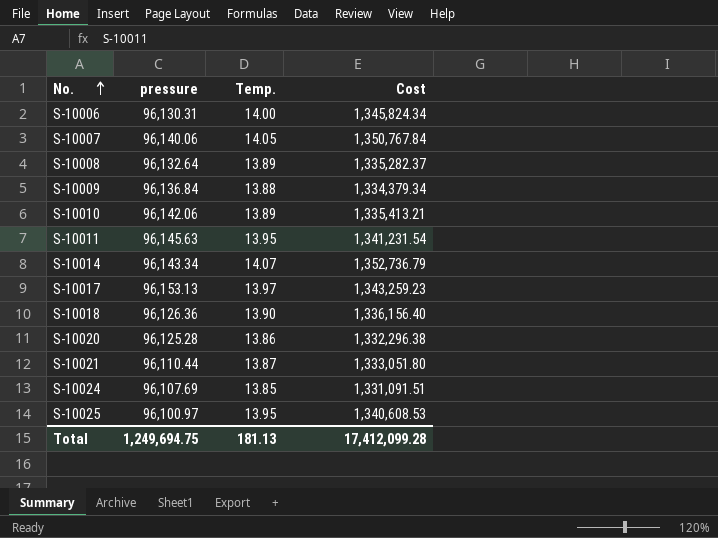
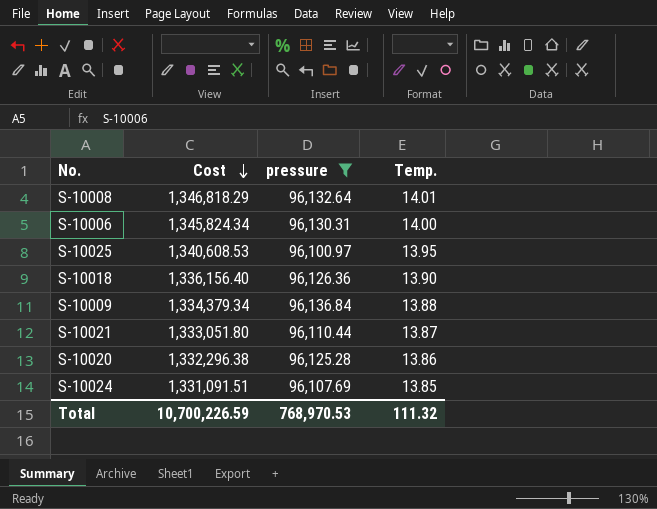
filter: none -> pressure <= 96,136.84
row order: No. ascending -> Cost descending
column Cost | position: 4 -> 2
S-10008 | Cost: 1,335,282.37 -> 1,346,818.29
S-10008 | Temp.: 13.89 -> 14.01
Total | Cost: 17,412,099.28 -> 10,700,226.59
Total | pressure: 1,249,694.75 -> 768,970.53
Total | Temp.: 181.13 -> 111.32

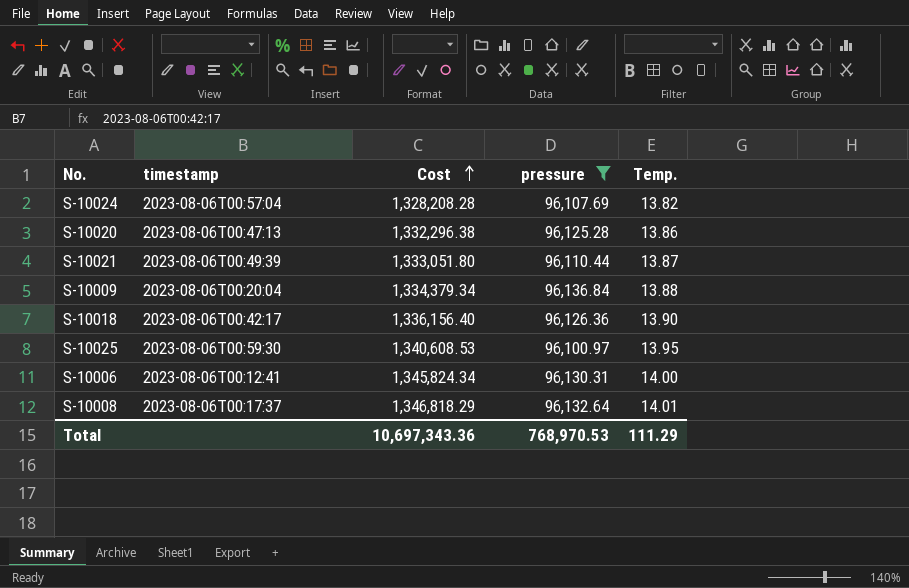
row order: Cost descending -> Cost ascending
column timestamp | position: none -> 2
S-10024 | Cost: 1,331,091.51 -> 1,328,208.28
S-10024 | Temp.: 13.85 -> 13.82
Total | Cost: 10,700,226.59 -> 10,697,343.36
Total | Temp.: 111.32 -> 111.29

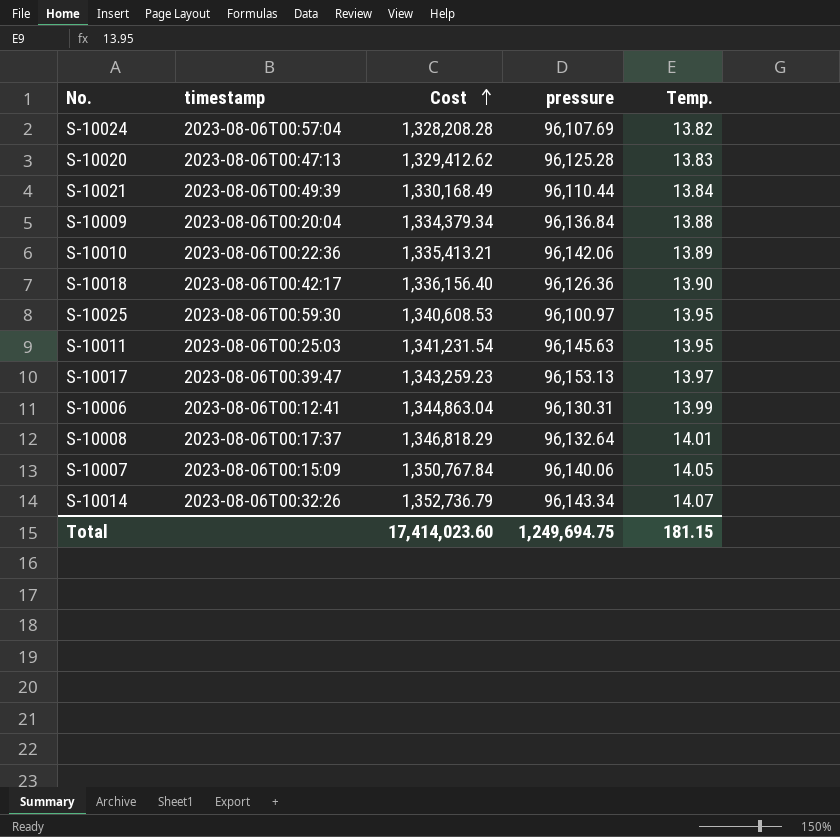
filter: pressure <= 96,136.84 -> none
S-10020 | Cost: 1,332,296.38 -> 1,329,412.62
S-10020 | Temp.: 13.86 -> 13.83
S-10021 | Cost: 1,333,051.80 -> 1,330,168.49
S-10021 | Temp.: 13.87 -> 13.84
S-10006 | Cost: 1,345,824.34 -> 1,344,863.04
S-10006 | Temp.: 14.00 -> 13.99
Total | Cost: 10,697,343.36 -> 17,414,023.60
Total | pressure: 768,970.53 -> 1,249,694.75
Total | Temp.: 111.29 -> 181.15

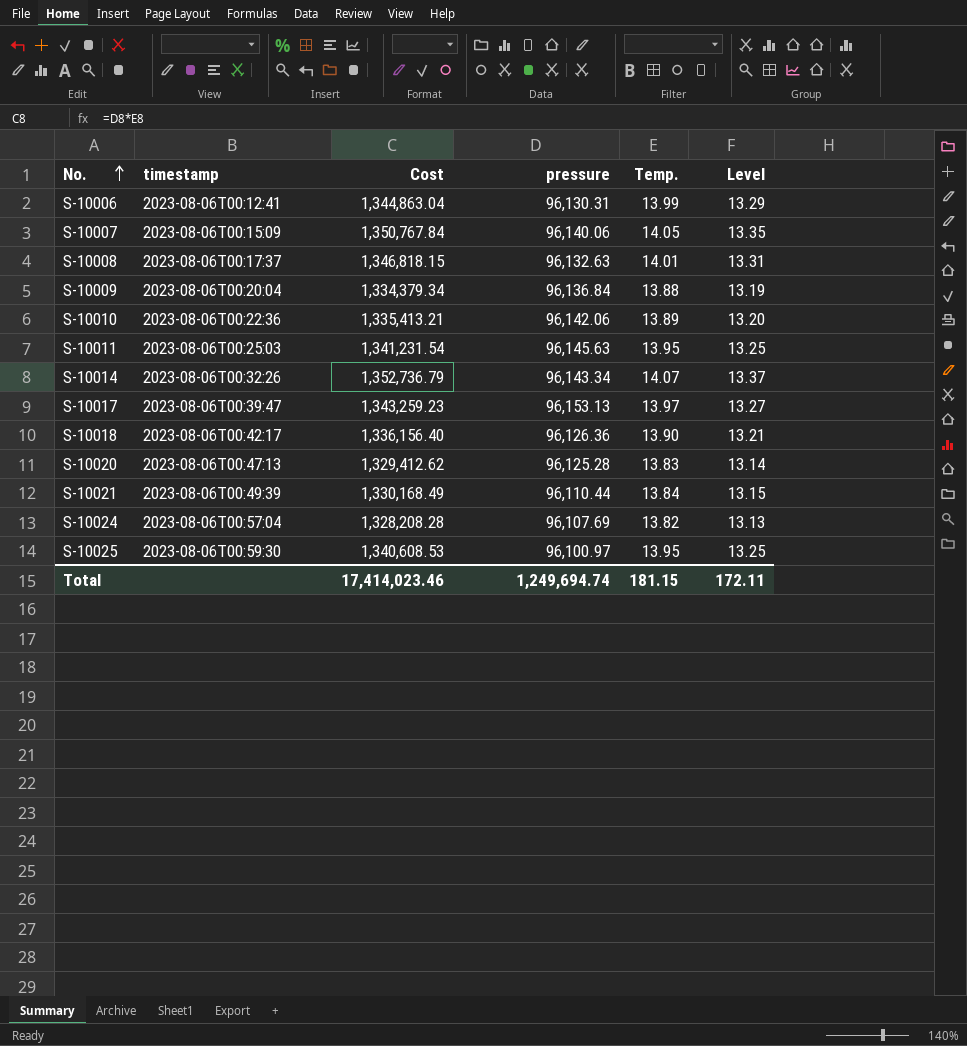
row order: Cost ascending -> No. ascending
column Level | formula: none -> [Temp.] * 0.95
S-10008 | Cost: 1,346,818.29 -> 1,346,818.15
S-10008 | pressure: 96,132.64 -> 96,132.63
Total | Cost: 17,414,023.60 -> 17,414,023.46
Total | pressure: 1,249,694.75 -> 1,249,694.74

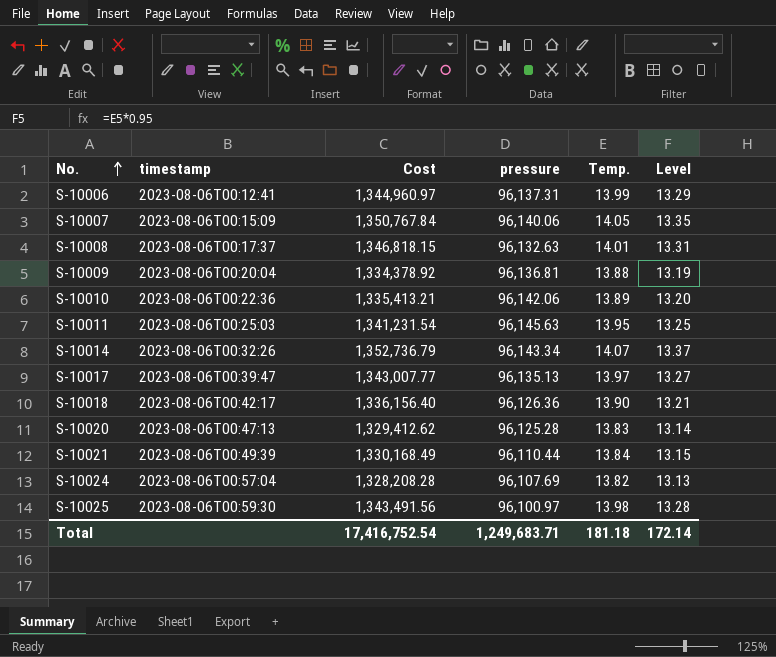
S-10006 | Cost: 1,344,863.04 -> 1,344,960.97
S-10006 | pressure: 96,130.31 -> 96,137.31
S-10009 | Cost: 1,334,379.34 -> 1,334,378.92
S-10009 | pressure: 96,136.84 -> 96,136.81
S-10017 | Cost: 1,343,259.23 -> 1,343,007.77
S-10017 | pressure: 96,153.13 -> 96,135.13
S-10025 | Cost: 1,340,608.53 -> 1,343,491.56
S-10025 | Temp.: 13.95 -> 13.98
S-10025 | Level: 13.25 -> 13.28
Total | Cost: 17,414,023.46 -> 17,416,752.54
Total | pressure: 1,249,694.74 -> 1,249,683.71
Total | Temp.: 181.15 -> 181.18
Total | Level: 172.11 -> 172.14

